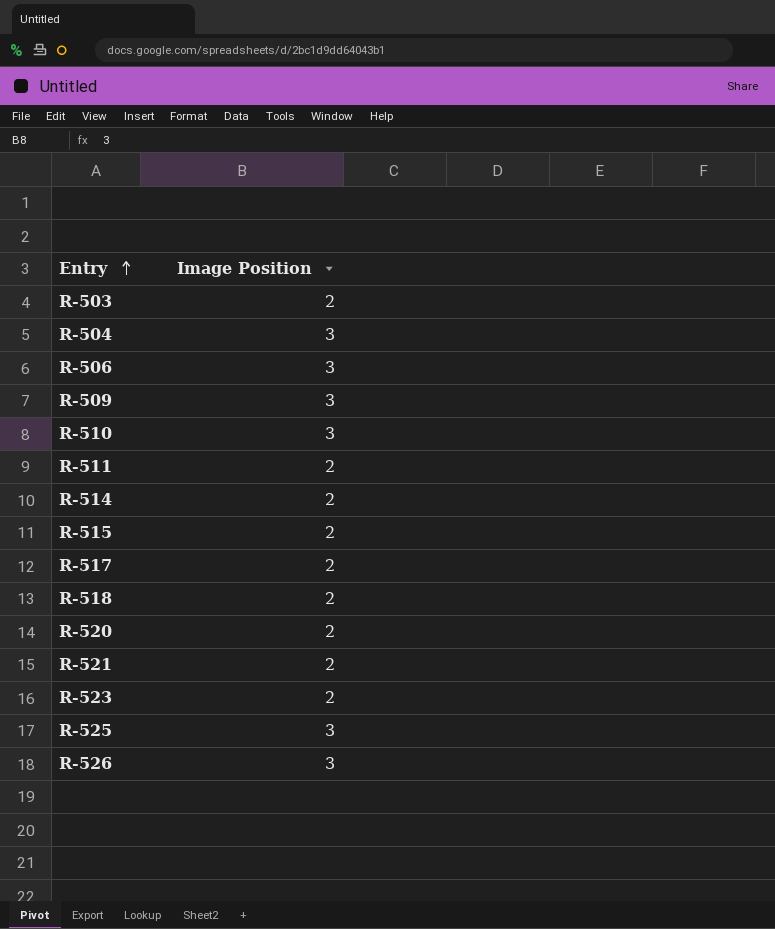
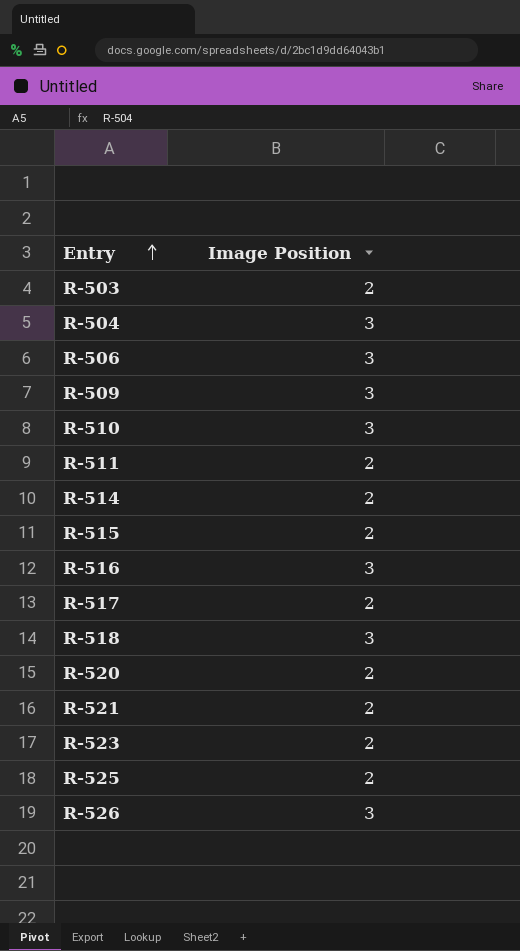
row R-516: none -> 3
R-518 | Image Position: 2 -> 3
R-525 | Image Position: 3 -> 2

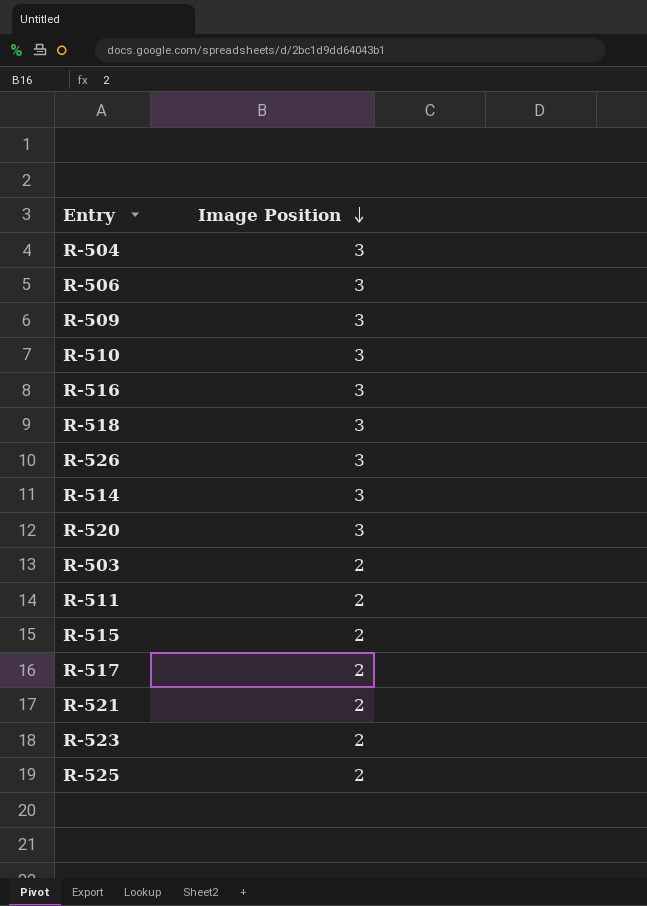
row order: Entry ascending -> Image Position descending
R-514 | Image Position: 2 -> 3
R-520 | Image Position: 2 -> 3

